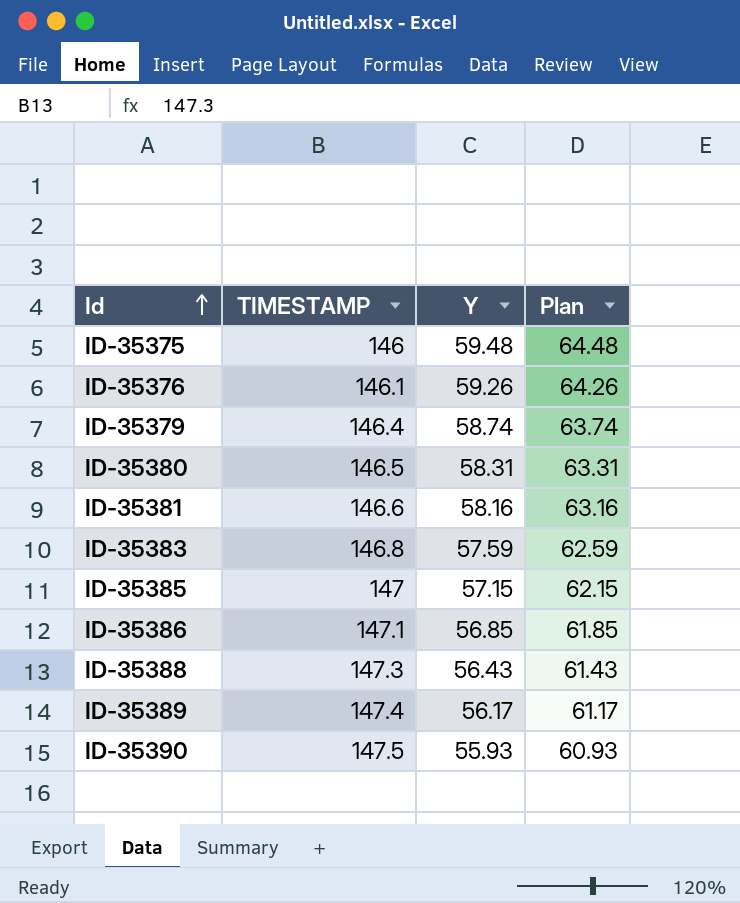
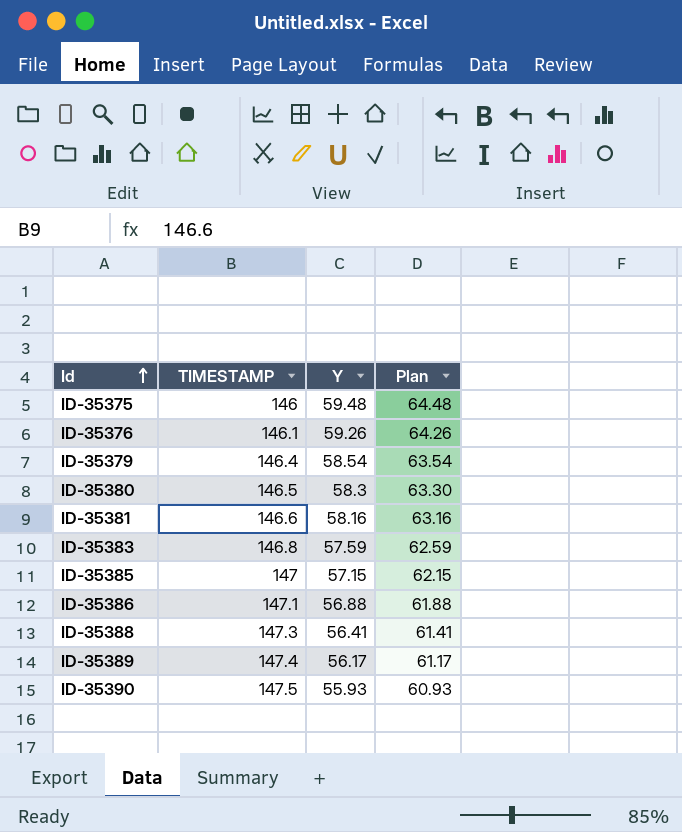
ID-35379 | Y: 58.74 -> 58.54
ID-35379 | Plan: 63.74 -> 63.54
ID-35380 | Y: 58.31 -> 58.3
ID-35380 | Plan: 63.31 -> 63.30
ID-35386 | Y: 56.85 -> 56.88
ID-35386 | Plan: 61.85 -> 61.88
ID-35388 | Y: 56.43 -> 56.41
ID-35388 | Plan: 61.43 -> 61.41

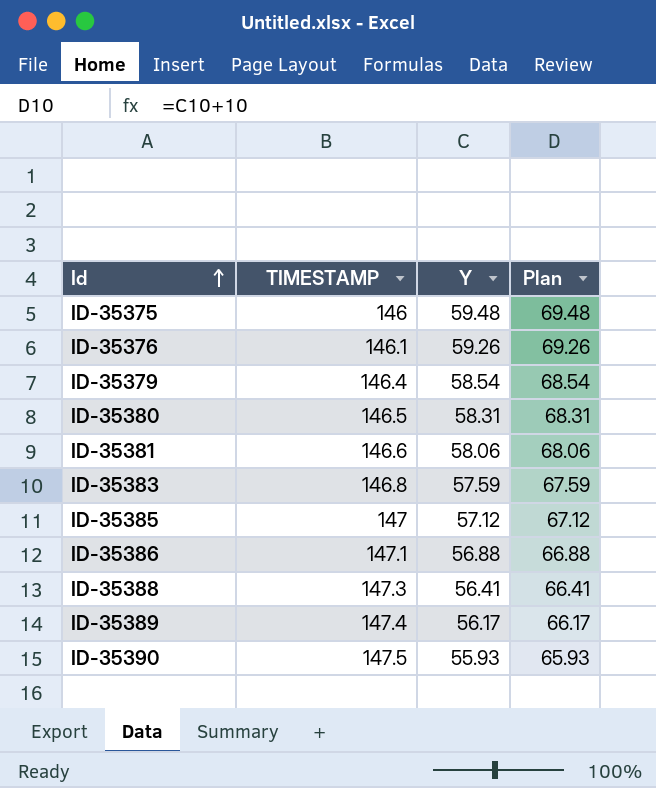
column Plan | formula: [Y] + 5 -> [Y] + 10
ID-35380 | Y: 58.3 -> 58.31
ID-35381 | Y: 58.16 -> 58.06
ID-35385 | Y: 57.15 -> 57.12

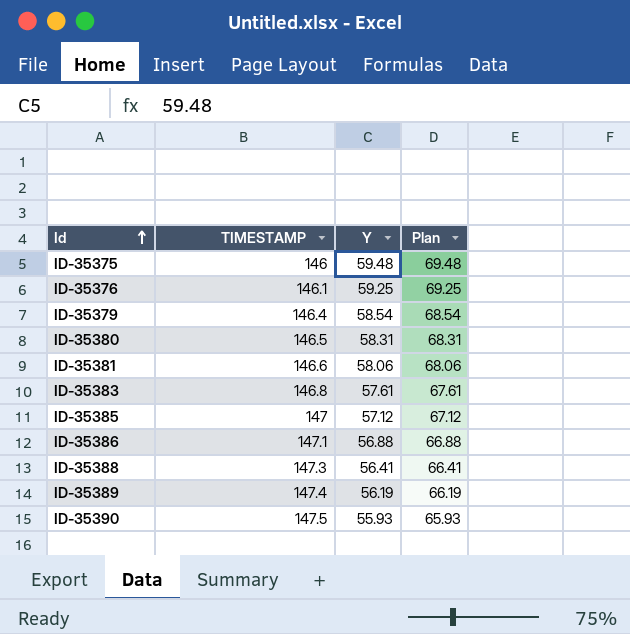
ID-35376 | Y: 59.26 -> 59.25
ID-35376 | Plan: 69.26 -> 69.25
ID-35383 | Y: 57.59 -> 57.61
ID-35383 | Plan: 67.59 -> 67.61
ID-35389 | Y: 56.17 -> 56.19
ID-35389 | Plan: 66.17 -> 66.19

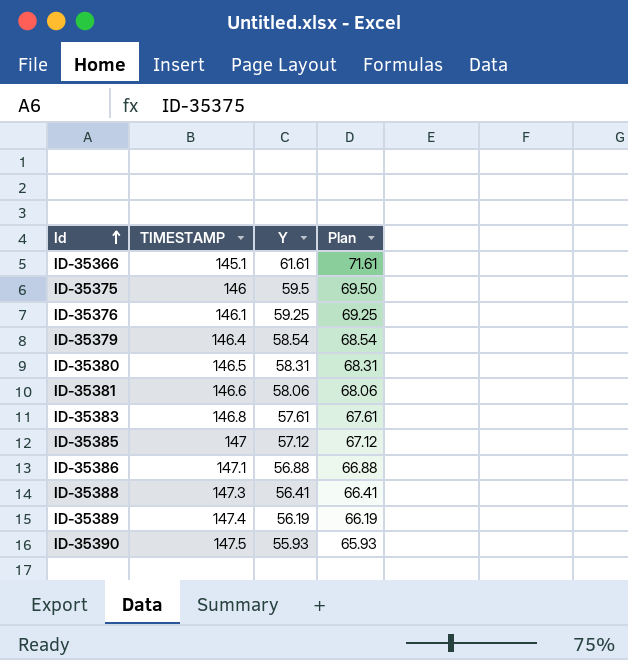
row ID-35366: none -> 145.1 | 61.61 | 71.61
ID-35375 | Y: 59.48 -> 59.5
ID-35375 | Plan: 69.48 -> 69.50

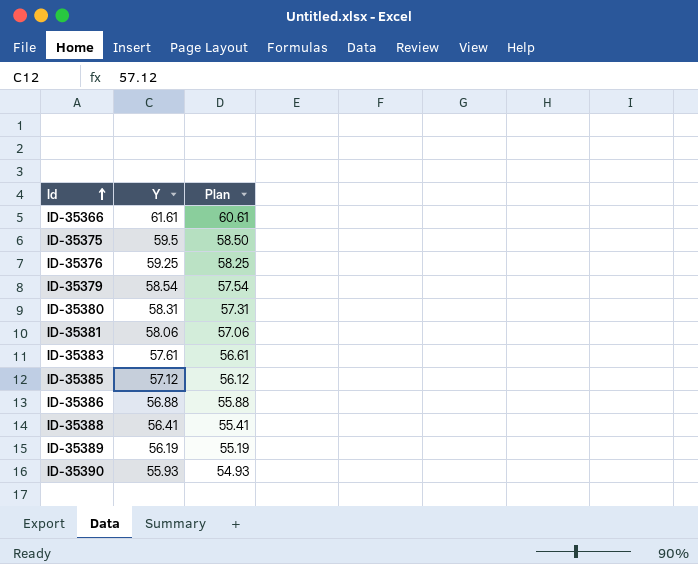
column TIMESTAMP | position: 2 -> none
column Plan | formula: [Y] + 10 -> [Y] - 1

